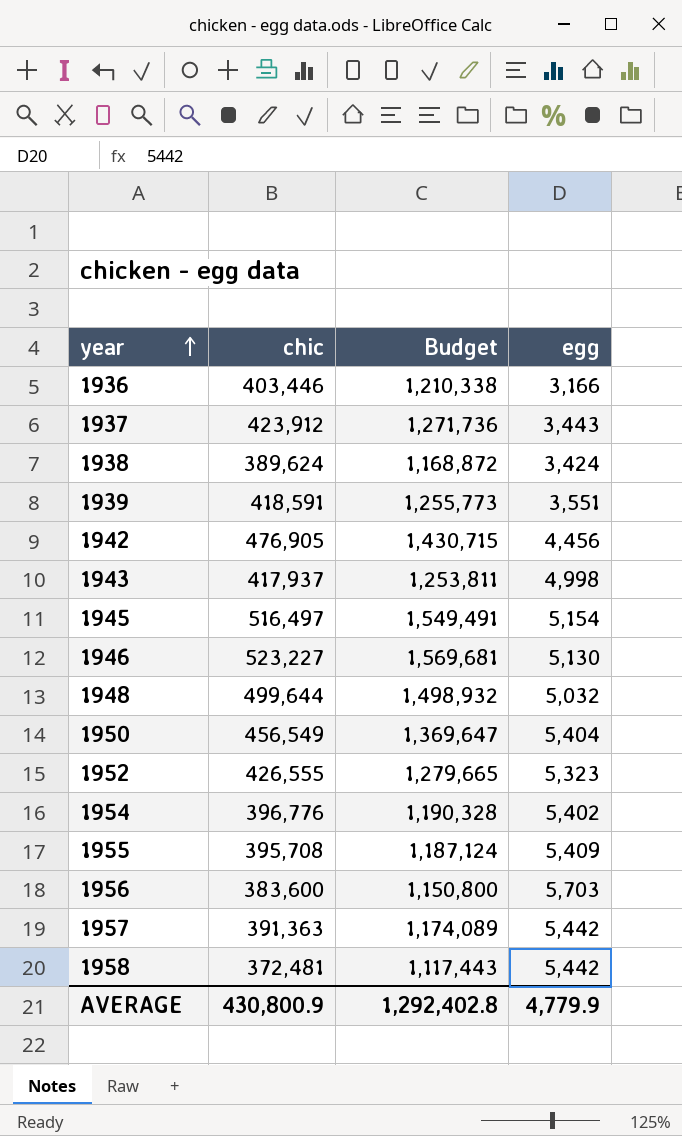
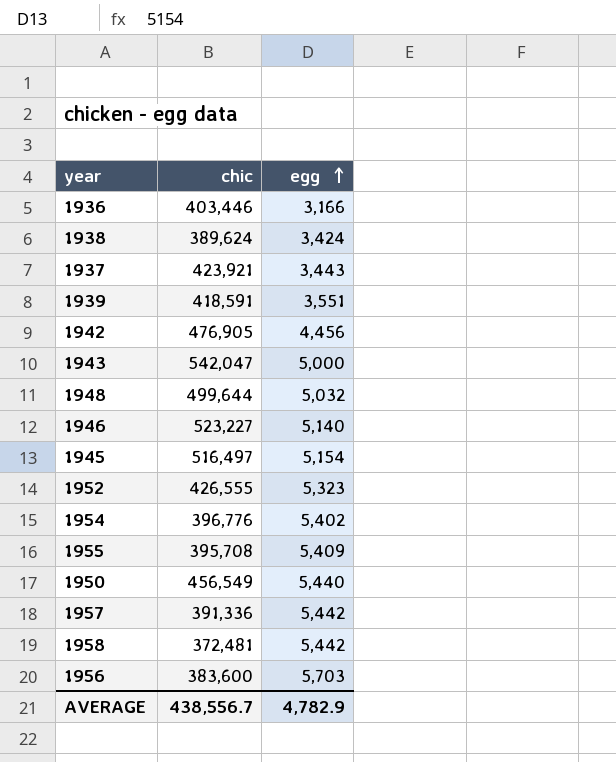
row order: year ascending -> egg ascending
column Budget | formula: [chic] * 3 -> none
1937 | chic: 423,912 -> 423,921
1943 | chic: 417,937 -> 542,047
1943 | egg: 4,998 -> 5,000
1946 | egg: 5,130 -> 5,140
1950 | egg: 5,404 -> 5,440
1957 | chic: 391,363 -> 391,336
AVERAGE | chic: 430,800.9 -> 438,556.7
AVERAGE | egg: 4,779.9 -> 4,782.9

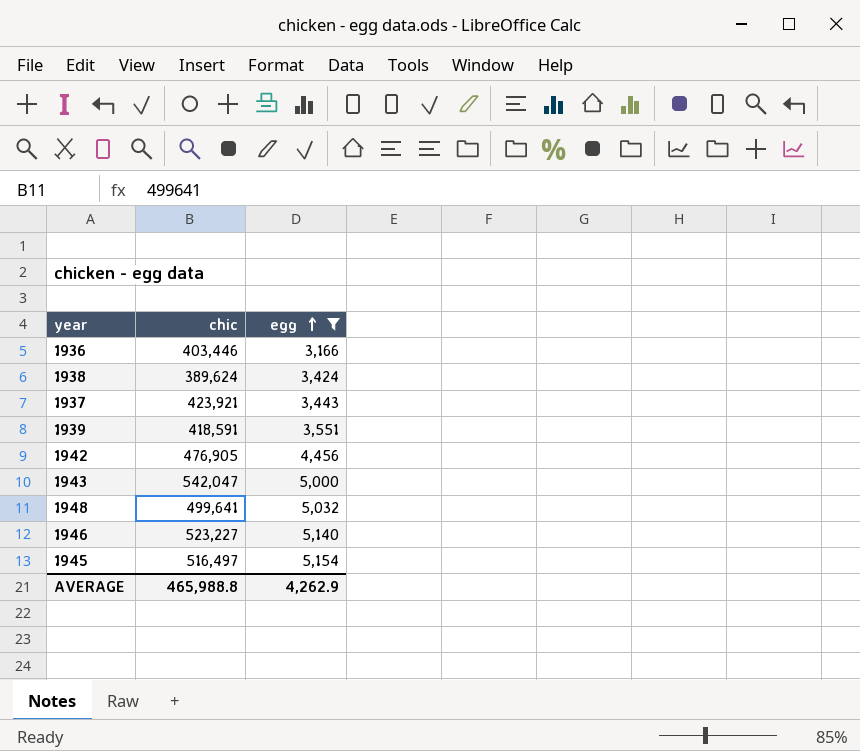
filter: none -> egg <= 5,154
1948 | chic: 499,644 -> 499,641
AVERAGE | chic: 438,556.7 -> 465,988.8
AVERAGE | egg: 4,782.9 -> 4,262.9

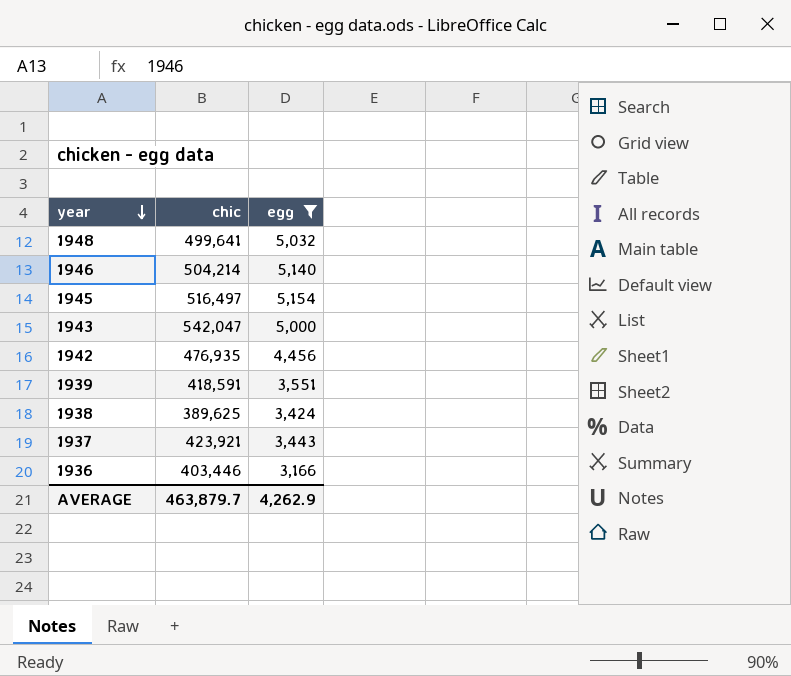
row order: egg ascending -> year descending
1946 | chic: 523,227 -> 504,214
1942 | chic: 476,905 -> 476,935
1938 | chic: 389,624 -> 389,625
AVERAGE | chic: 465,988.8 -> 463,879.7

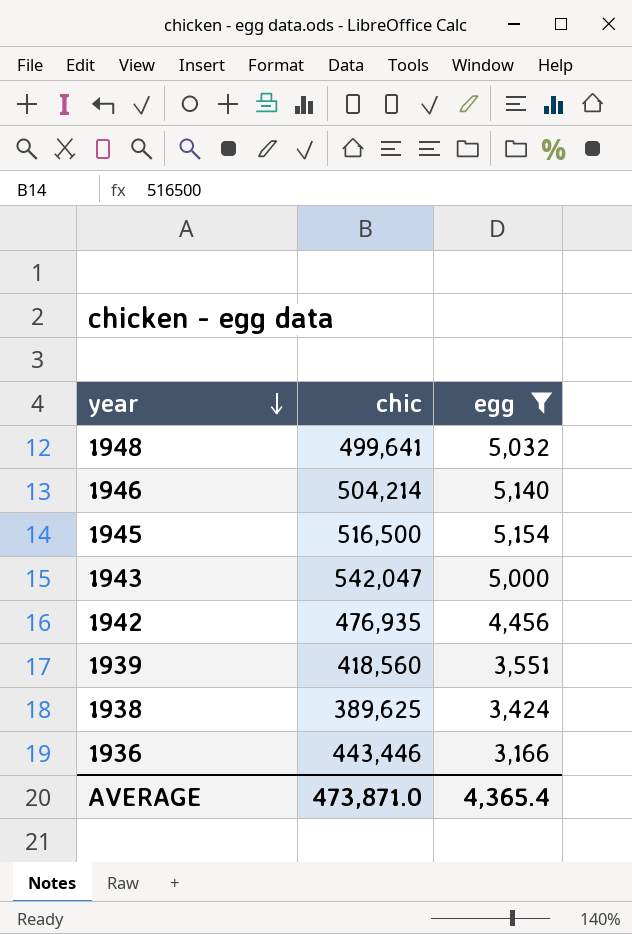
row 1937: 423,921 | 3,443 -> none
1945 | chic: 516,497 -> 516,500
1939 | chic: 418,591 -> 418,560
1936 | chic: 403,446 -> 443,446
AVERAGE | chic: 463,879.7 -> 473,871.0
AVERAGE | egg: 4,262.9 -> 4,365.4

